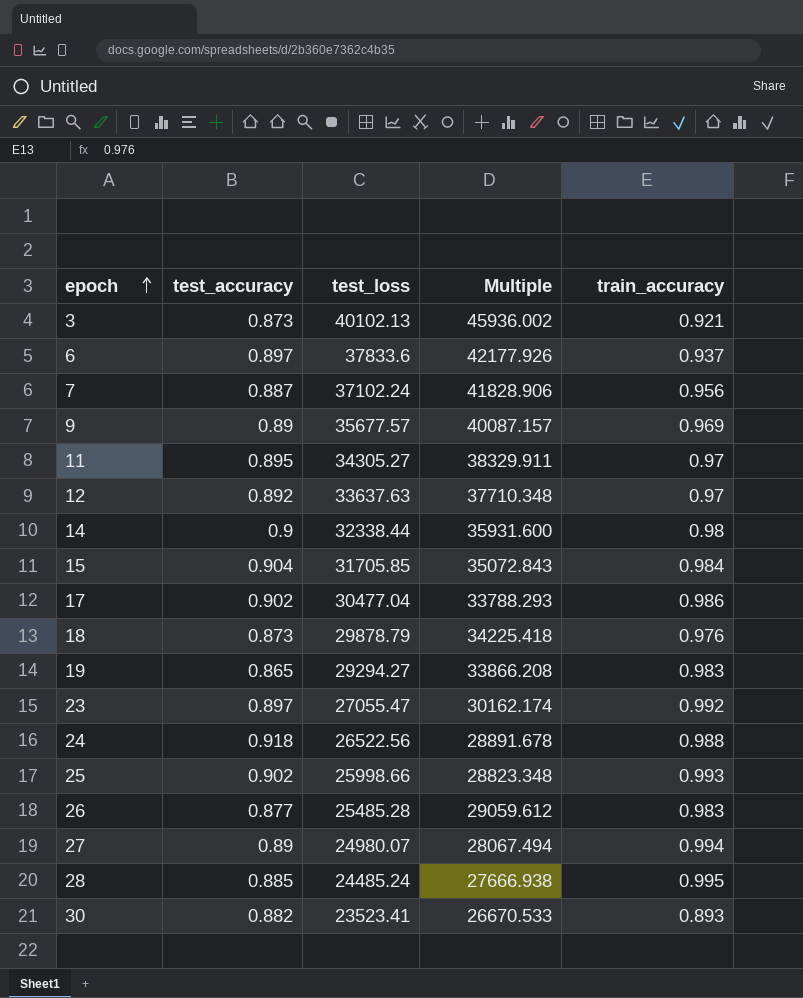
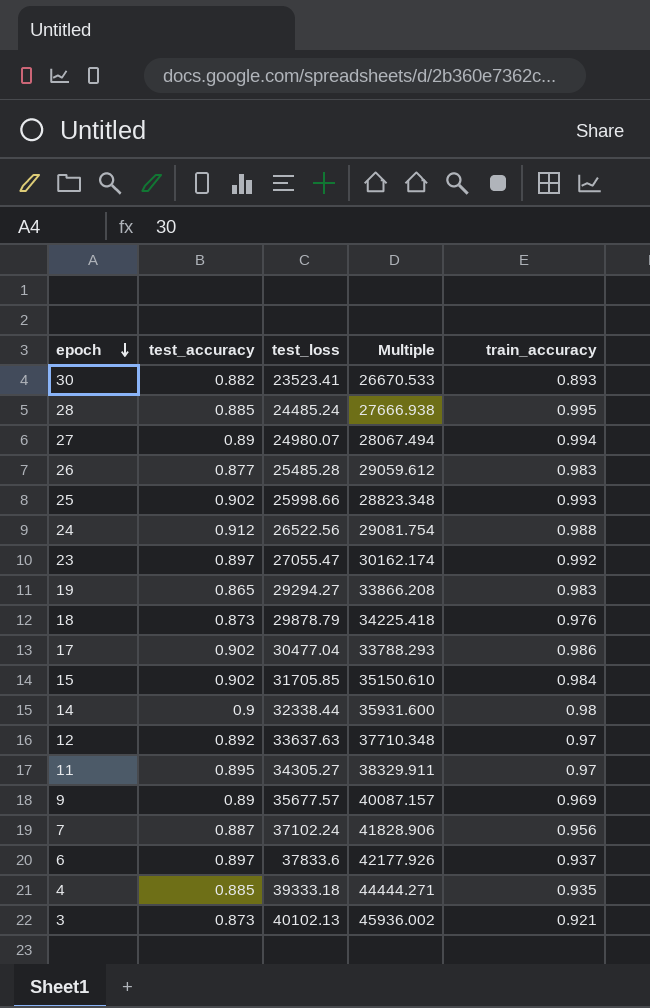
row order: epoch ascending -> epoch descending
24 | test_accuracy: 0.918 -> 0.912
24 | Multiple: 28891.678 -> 29081.754
15 | test_accuracy: 0.904 -> 0.902
15 | Multiple: 35072.843 -> 35150.610
row 4: none -> 0.885 | 39333.18 | 44444.271 | 0.935

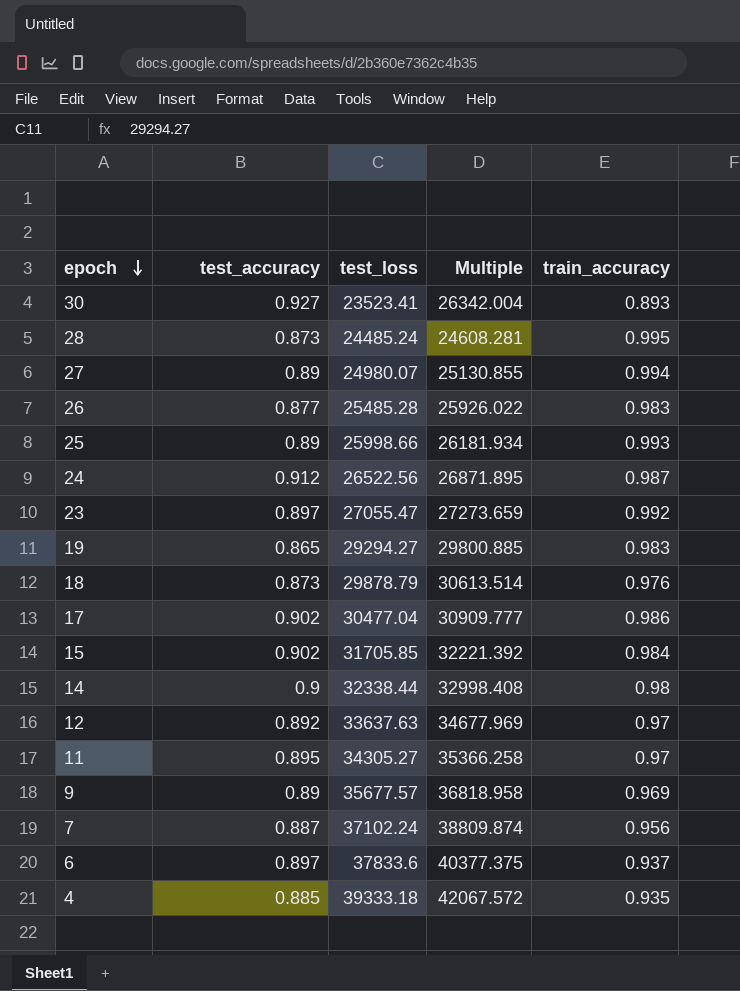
column Multiple | formula: [test_loss] / [test_accuracy] -> [test_loss] / [train_accuracy]
row 3: 0.873 | 40102.13 | 45936.002 | 0.921 -> none
30 | test_accuracy: 0.882 -> 0.927
28 | test_accuracy: 0.885 -> 0.873
25 | test_accuracy: 0.902 -> 0.89
24 | train_accuracy: 0.988 -> 0.987

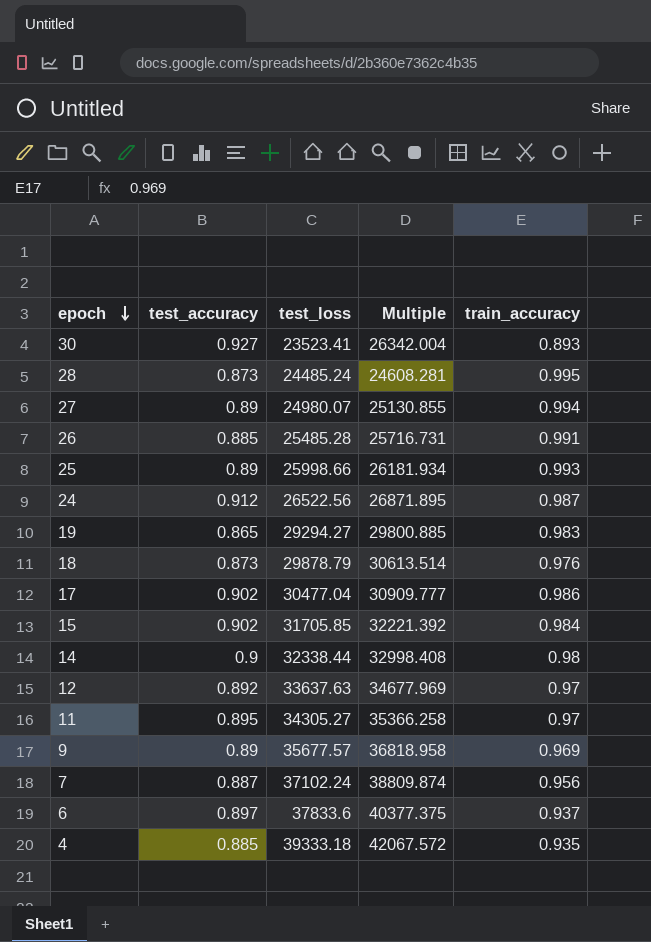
row 23: 0.897 | 27055.47 | 27273.659 | 0.992 -> none
26 | test_accuracy: 0.877 -> 0.885
26 | Multiple: 25926.022 -> 25716.731
26 | train_accuracy: 0.983 -> 0.991

